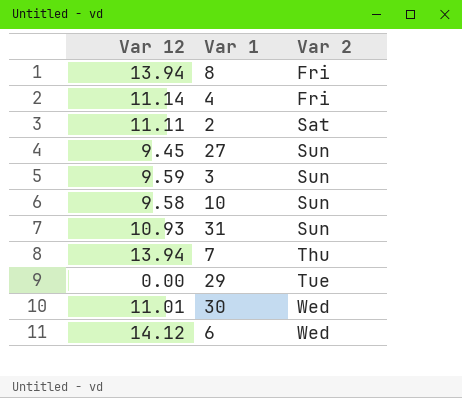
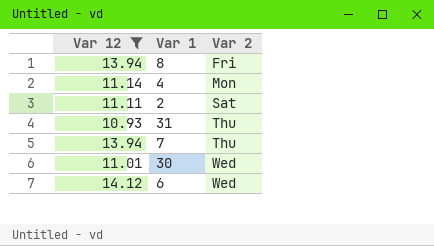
filter: none -> Var 12 >= 10.93
4 | Var 2: Fri -> Mon
31 | Var 2: Sun -> Thu

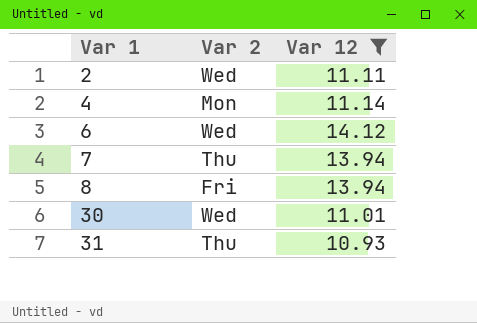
row order: Var 2 ascending -> Var 1 ascending
column Var 12 | position: 1 -> 3
2 | Var 2: Sat -> Wed

